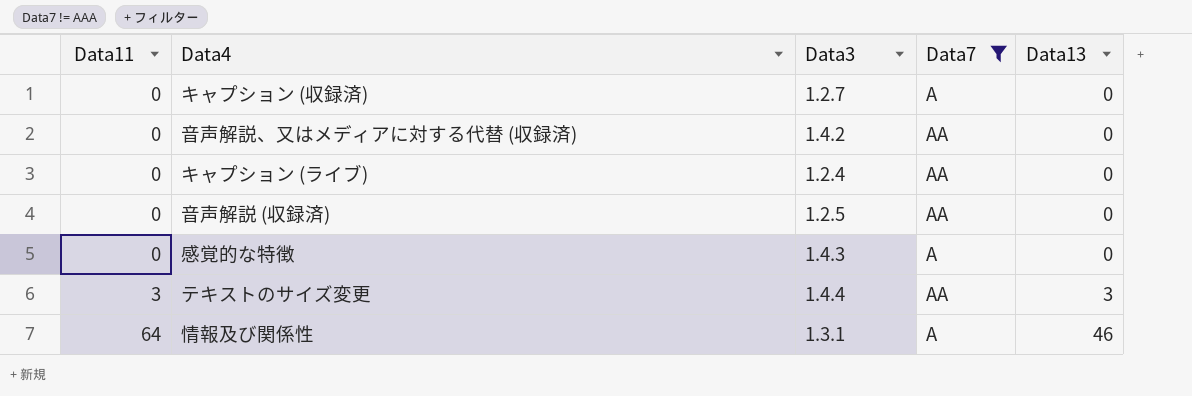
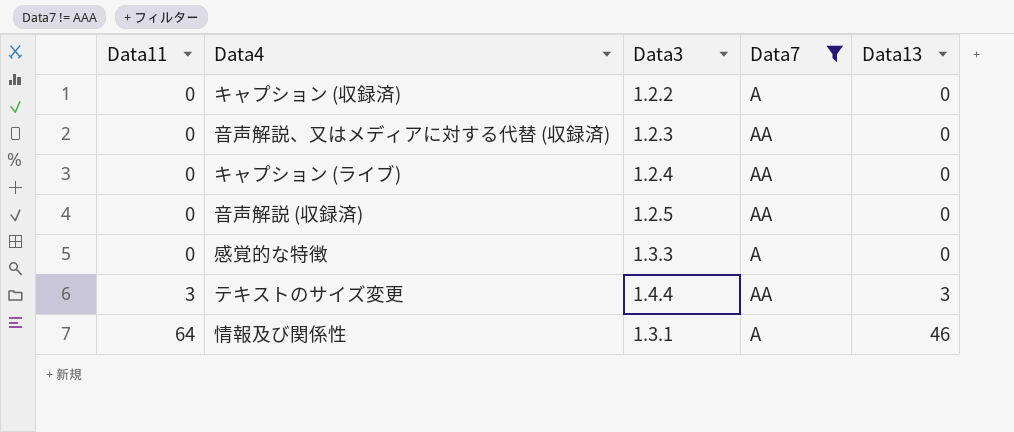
キャプション (収録済) | Data3: 1.2.7 -> 1.2.2
音声解説、又はメディアに対する代替 (収録済) | Data3: 1.4.2 -> 1.2.3
感覚的な特徴 | Data3: 1.4.3 -> 1.3.3

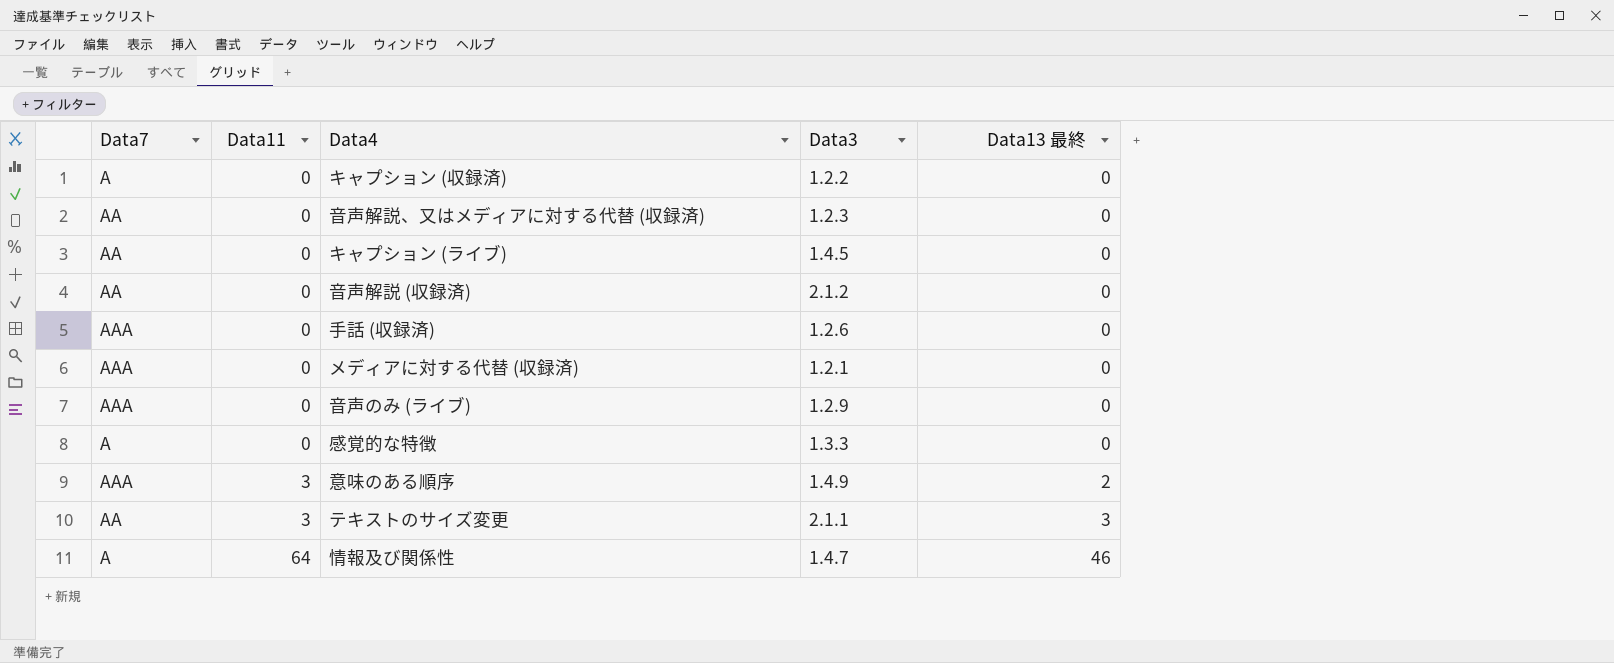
filter: Data7 != AAA -> none
column Data7 | position: 4 -> 1
column name: Data13 -> Data13 最終
キャプション (ライブ) | Data3: 1.2.4 -> 1.4.5
音声解説 (収録済) | Data3: 1.2.5 -> 2.1.2
テキストのサイズ変更 | Data3: 1.4.4 -> 2.1.1
情報及び関係性 | Data3: 1.3.1 -> 1.4.7

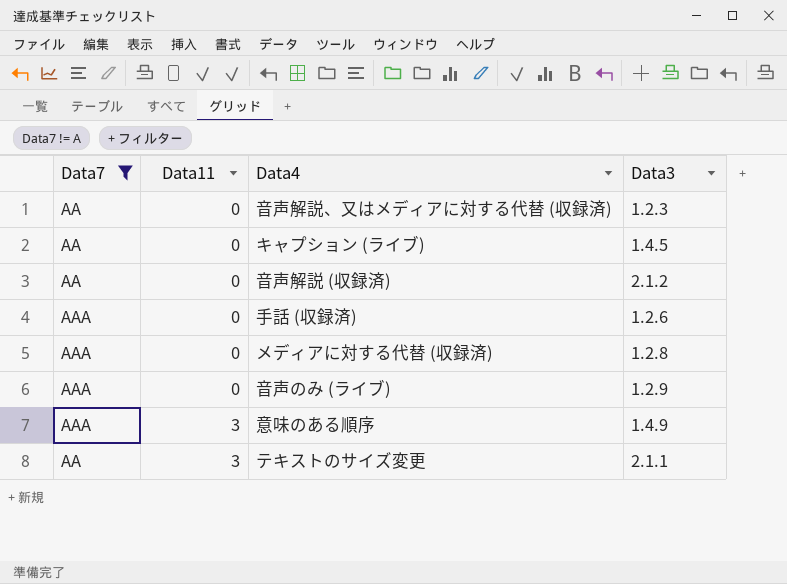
filter: none -> Data7 != A
column Data13 最終 | position: 5 -> none
メディアに対する代替 (収録済) | Data3: 1.2.1 -> 1.2.8

